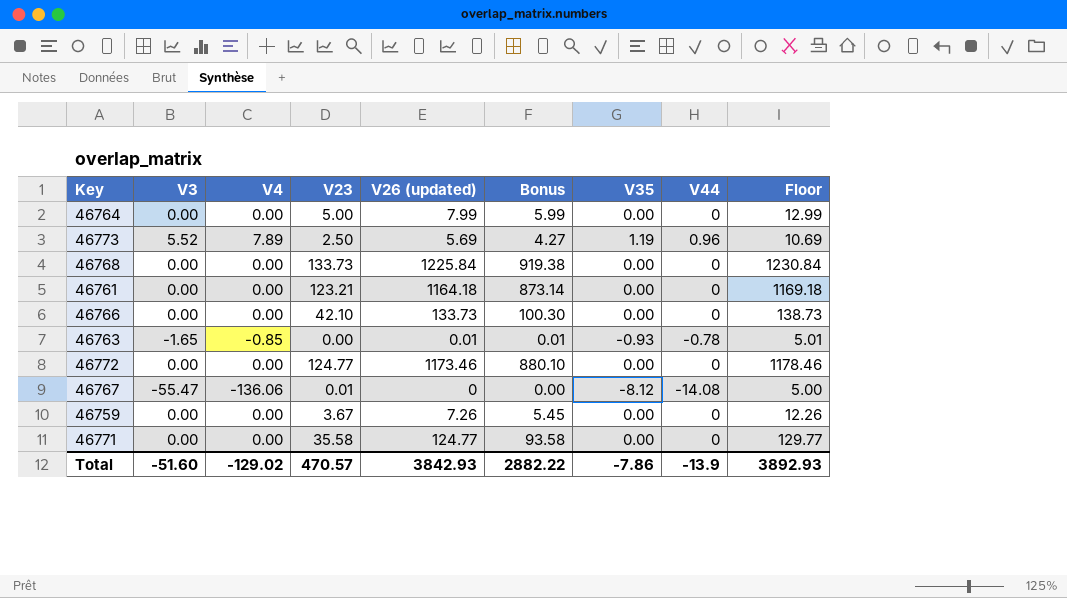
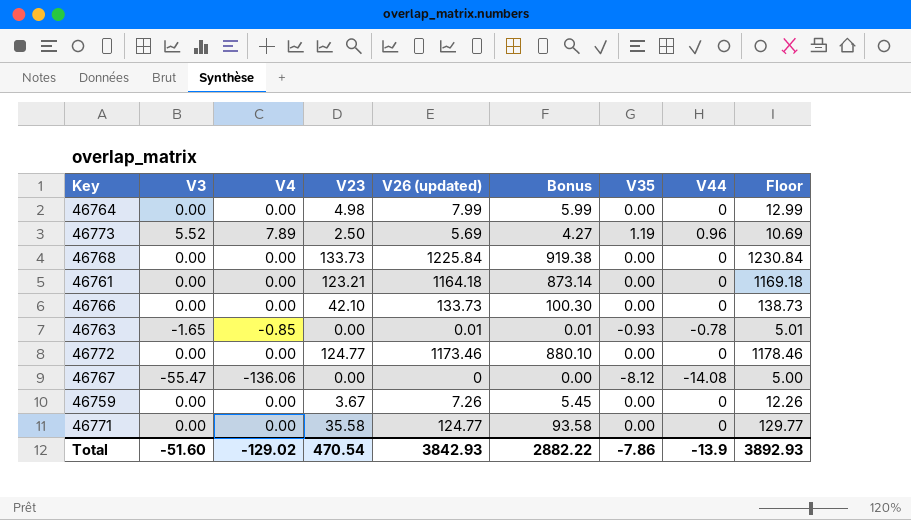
46764 | V23: 5.00 -> 4.98
46767 | V23: 0.01 -> 0.00
Total | V23: 470.57 -> 470.54

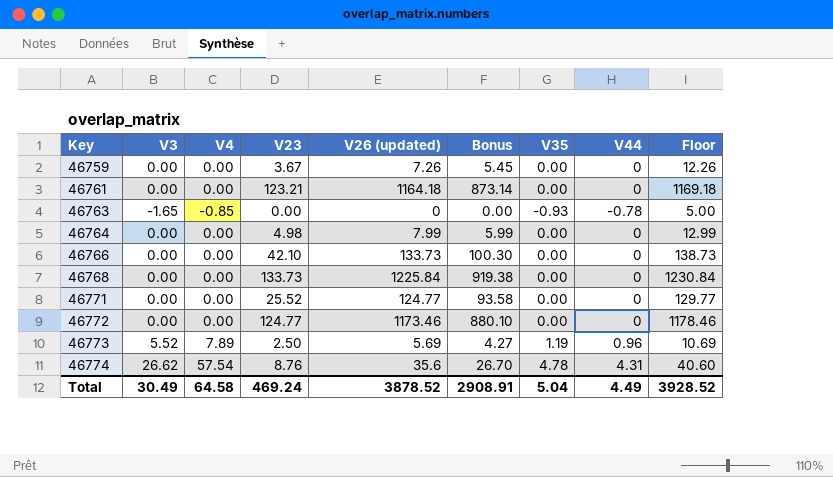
row order: none -> Key ascending
row 46767: -55.47 | -136.06 | 0.00 | 0 | 0.00 | -8.12 | -14.08 | 5.00 -> none
46763 | V26 (updated): 0.01 -> 0
46763 | Bonus: 0.01 -> 0.00
46763 | Floor: 5.01 -> 5.00
46771 | V23: 35.58 -> 25.52
row 46774: none -> 26.62 | 57.54 | 8.76 | 35.6 | 26.70 | 4.78 | 4.31 | 40.60
Total | V3: -51.60 -> 30.49
Total | V4: -129.02 -> 64.58
Total | V23: 470.54 -> 469.24
Total | V26 (updated): 3842.93 -> 3878.52
Total | Bonus: 2882.22 -> 2908.91
Total | V35: -7.86 -> 5.04
Total | V44: -13.9 -> 4.49
Total | Floor: 3892.93 -> 3928.52

